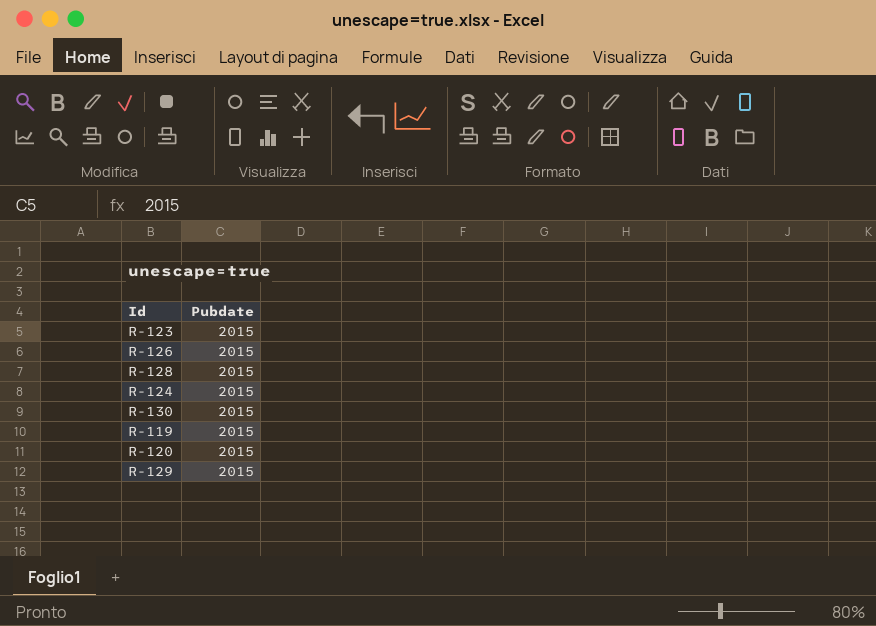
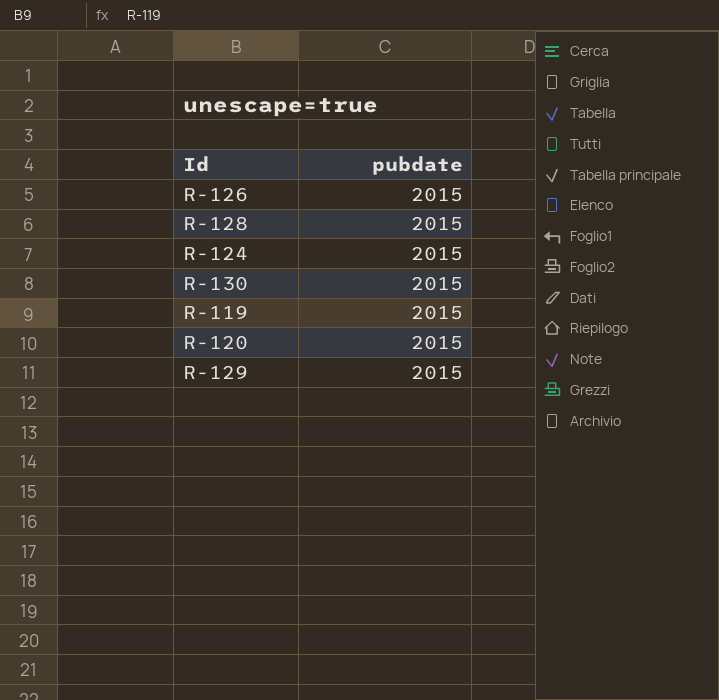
column name: Pubdate -> pubdate
row R-123: 2015 -> none

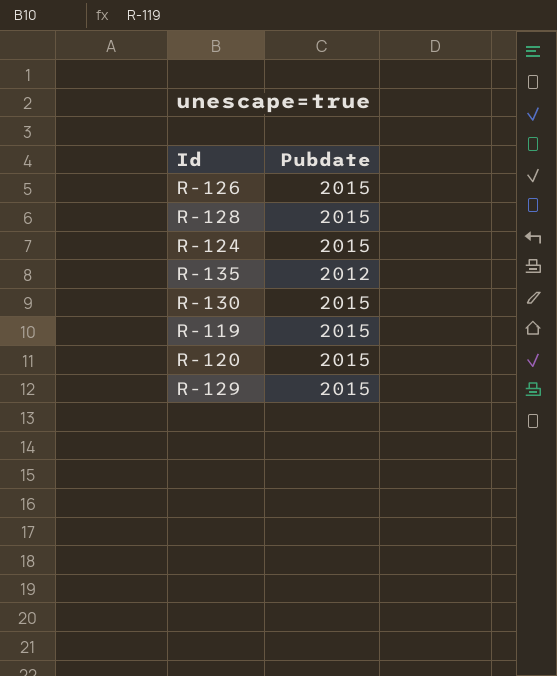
column name: pubdate -> Pubdate
row R-135: none -> 2012

